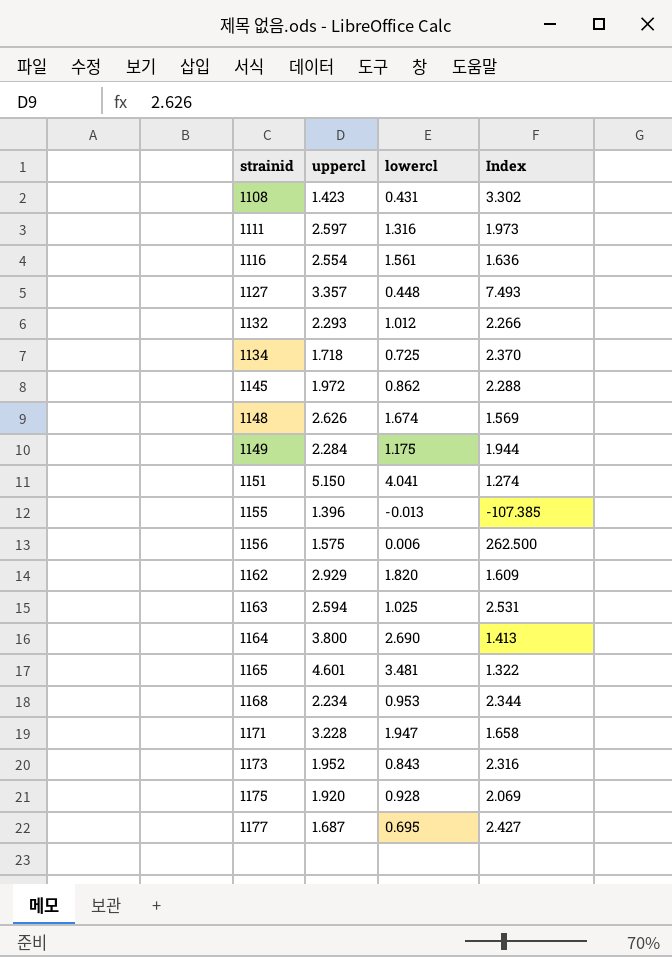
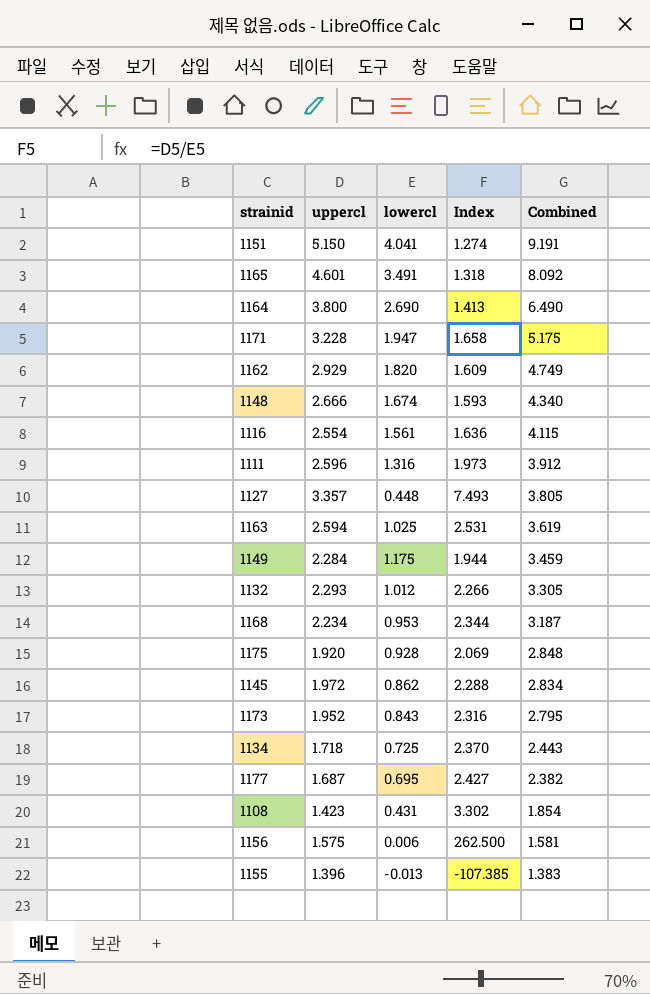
row order: strainid ascending -> Combined descending
column Combined | formula: none -> [uppercl] + [lowercl]
1165 | lowercl: 3.481 -> 3.491
1165 | Index: 1.322 -> 1.318
1148 | uppercl: 2.626 -> 2.666
1148 | Index: 1.569 -> 1.593
1111 | uppercl: 2.597 -> 2.596

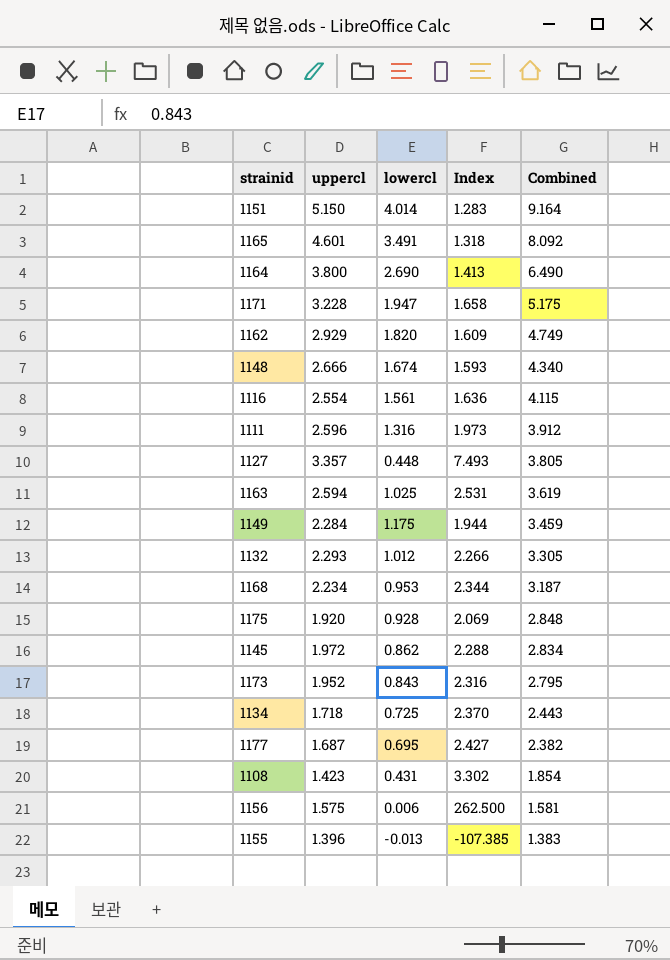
1151 | lowercl: 4.041 -> 4.014
1151 | Index: 1.274 -> 1.283
1151 | Combined: 9.191 -> 9.164

